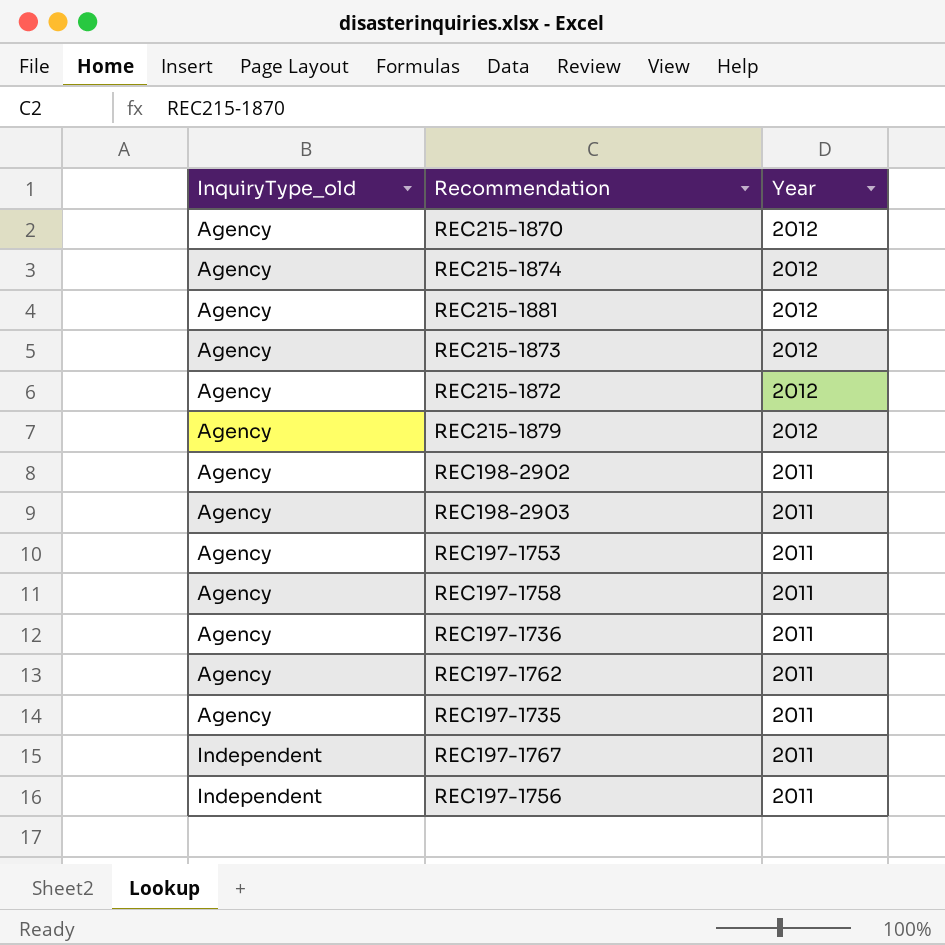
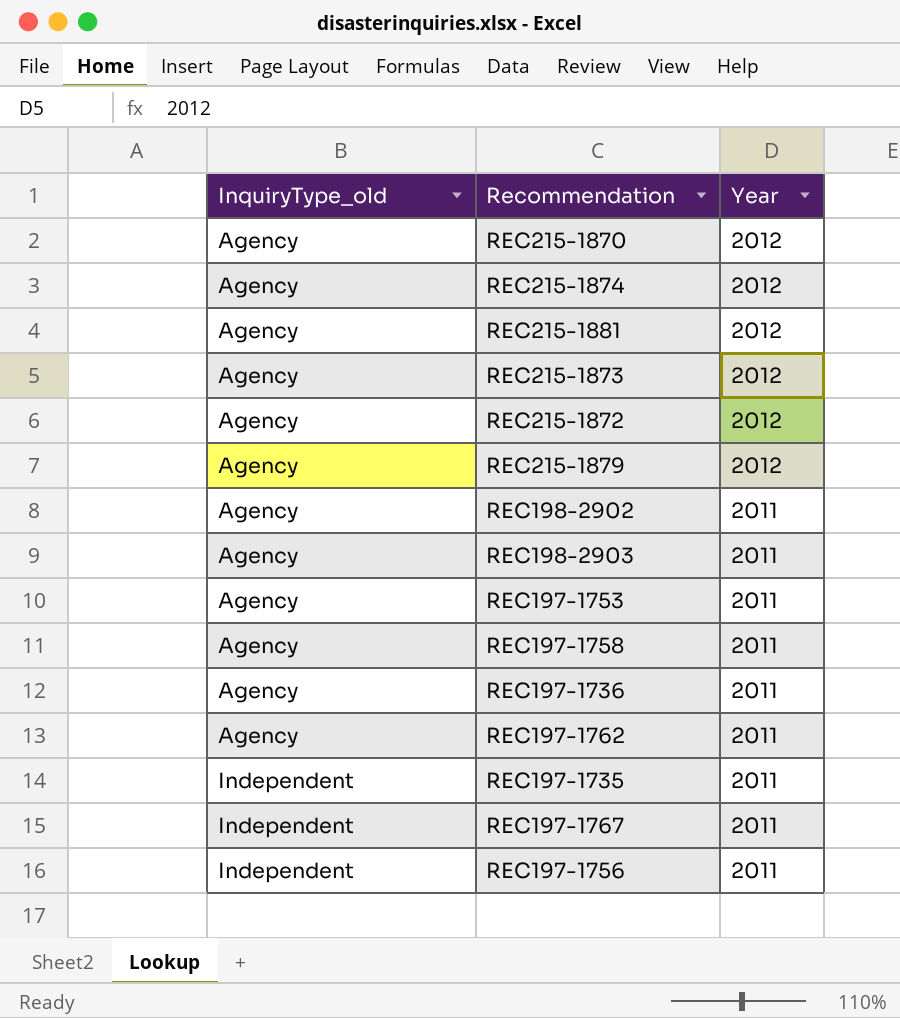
REC197-1735 | InquiryType_old: Agency -> Independent

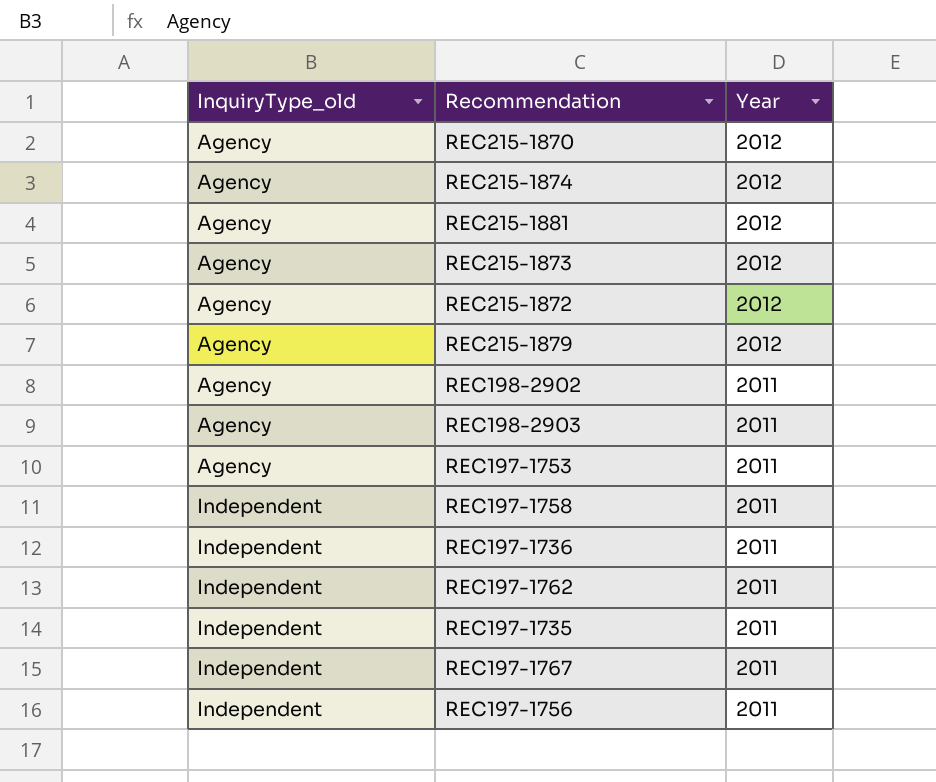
REC197-1758 | InquiryType_old: Agency -> Independent
REC197-1736 | InquiryType_old: Agency -> Independent
REC197-1762 | InquiryType_old: Agency -> Independent

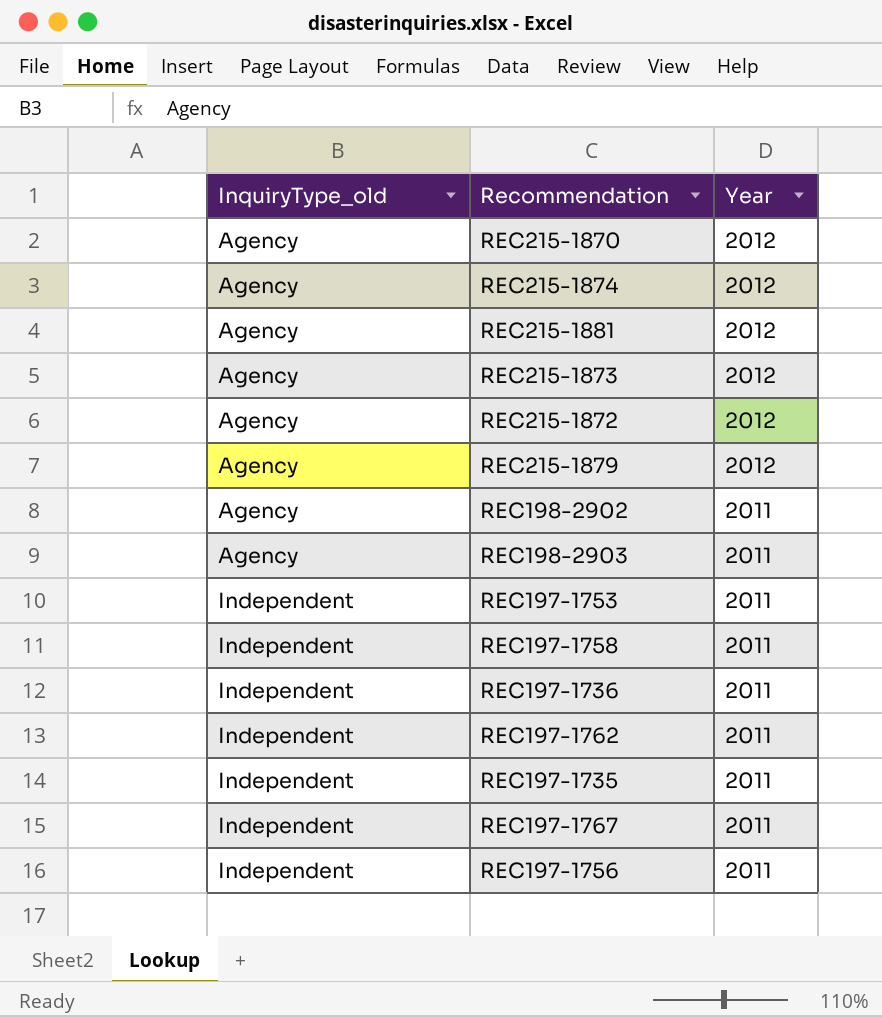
REC197-1753 | InquiryType_old: Agency -> Independent

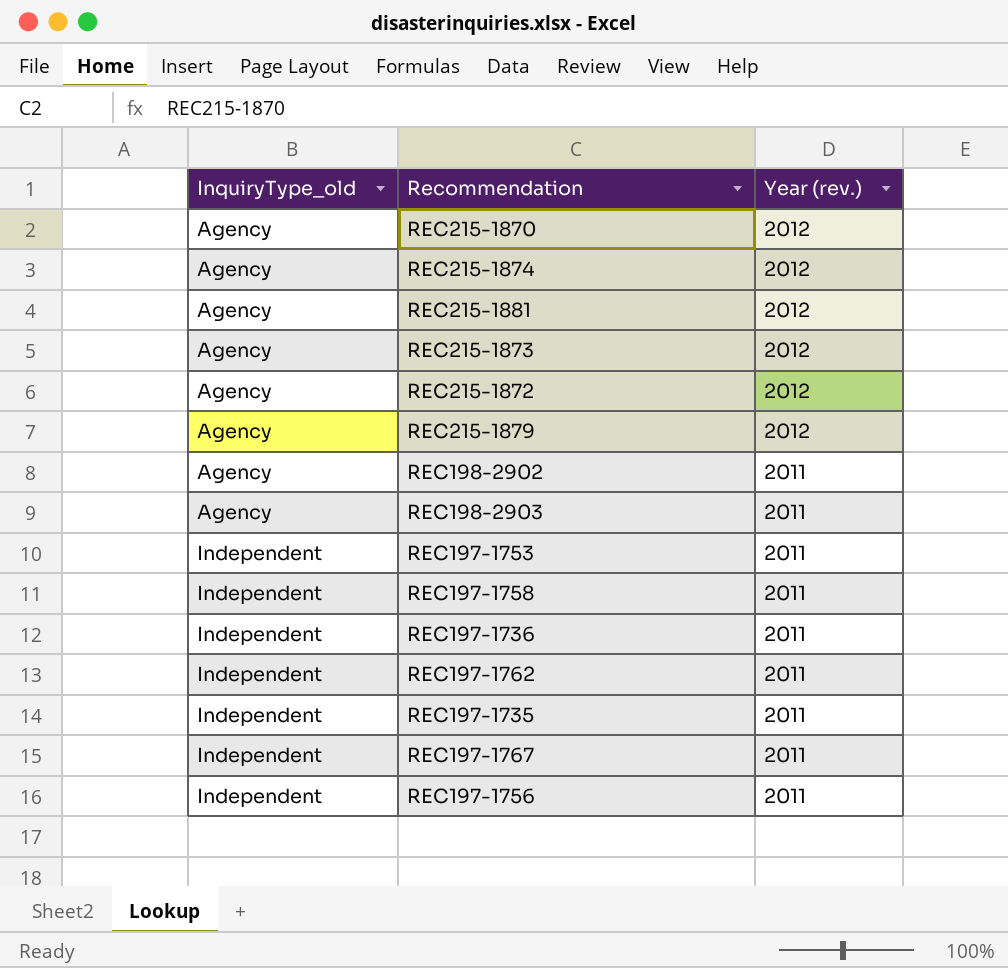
column name: Year -> Year (rev.)

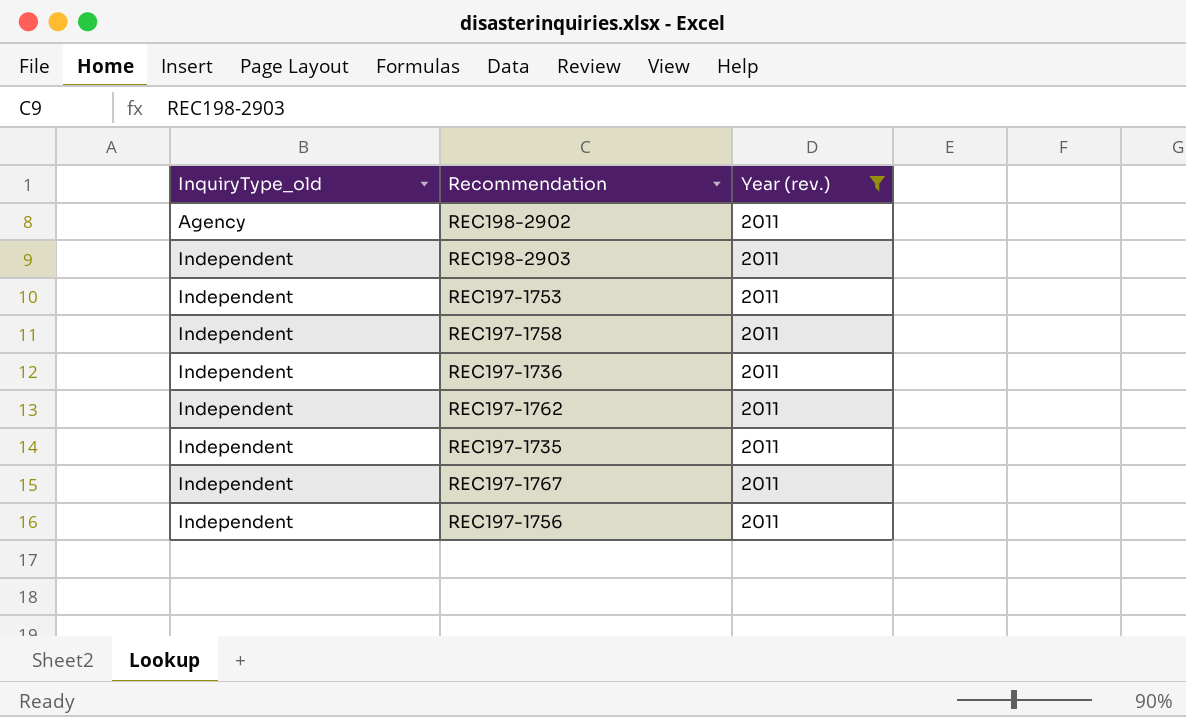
filter: none -> Year (rev.) = 2011
REC198-2903 | InquiryType_old: Agency -> Independent

